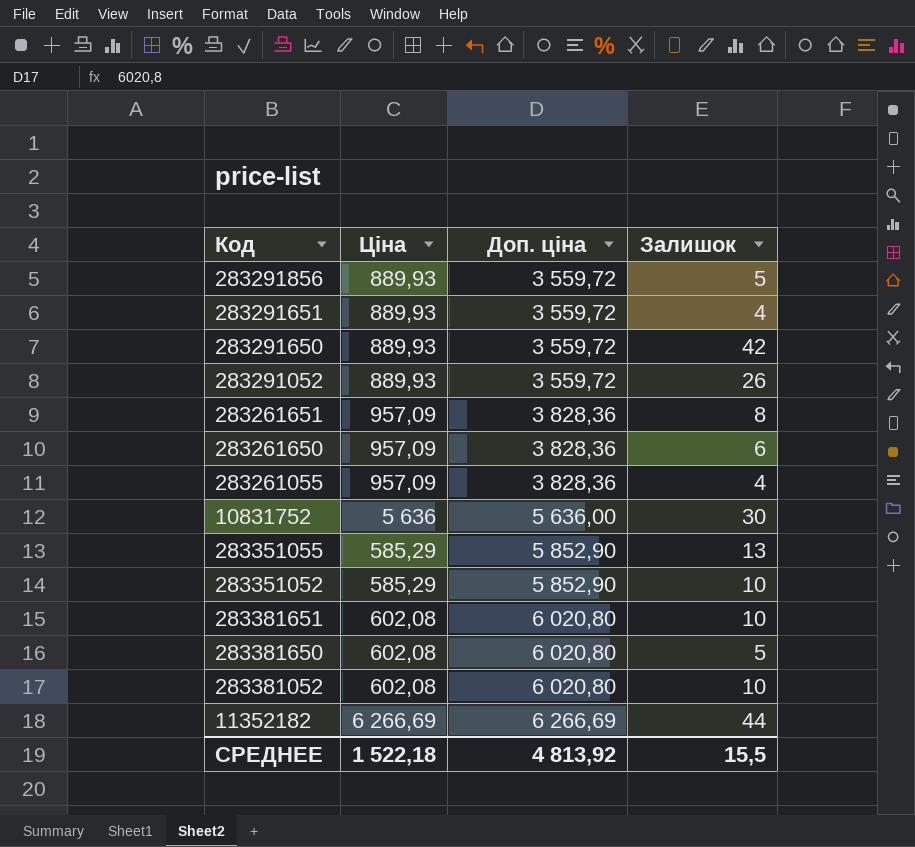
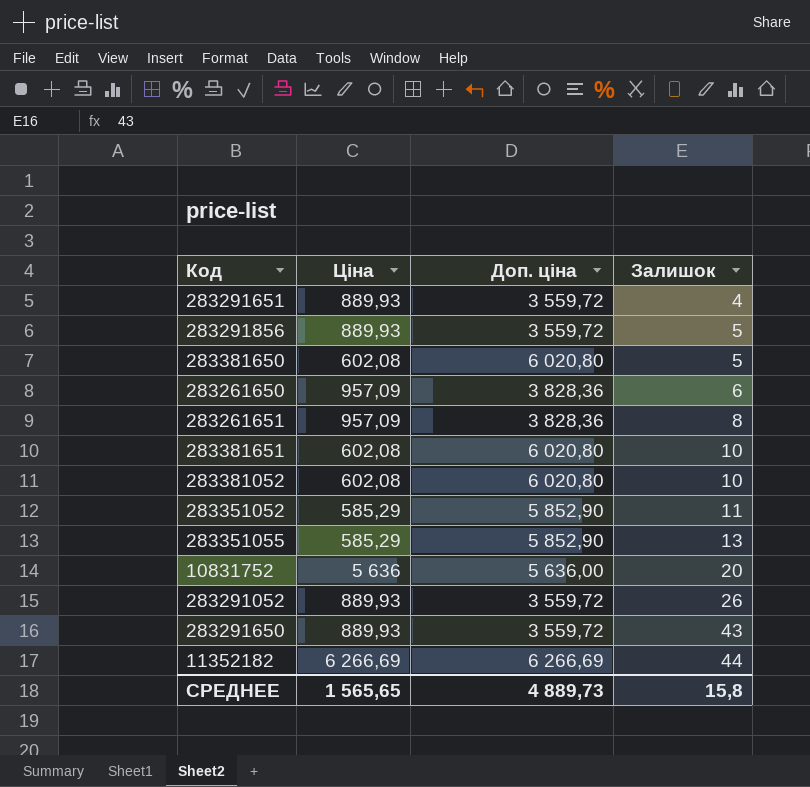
row order: Доп. ціна ascending -> Залишок ascending
row 283261055: 957,09 | 3 828,36 | 4 -> none
283351052 | Залишок: 10 -> 11
10831752 | Залишок: 30 -> 20
283291650 | Залишок: 42 -> 43
СРЕДНЕЕ | Ціна: 1 522,18 -> 1 565,65
СРЕДНЕЕ | Доп. ціна: 4 813,92 -> 4 889,73
СРЕДНЕЕ | Залишок: 15,5 -> 15,8

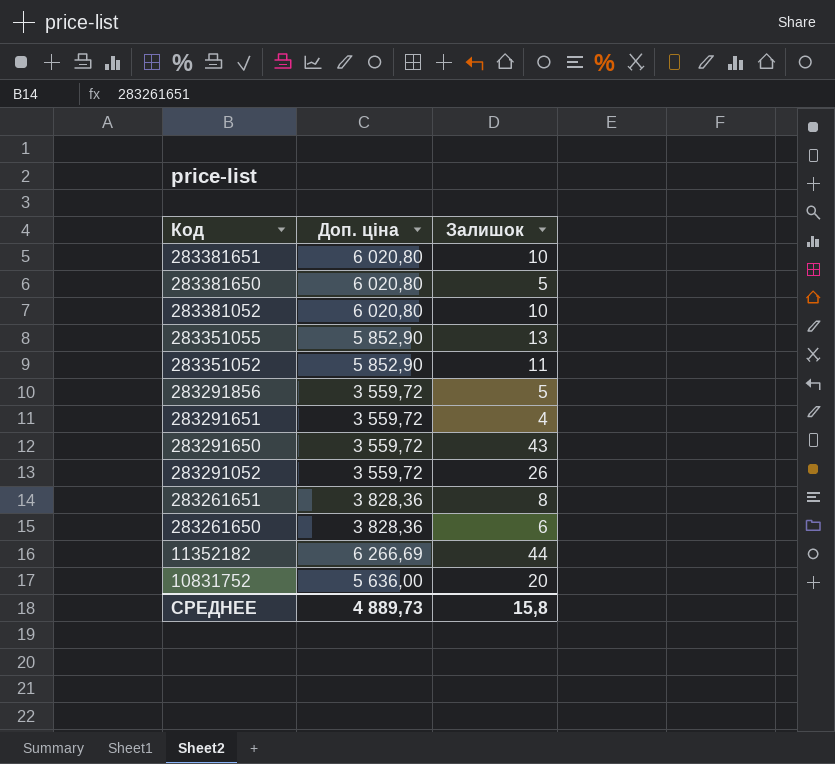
row order: Залишок ascending -> Код descending
column Ціна | position: 2 -> none

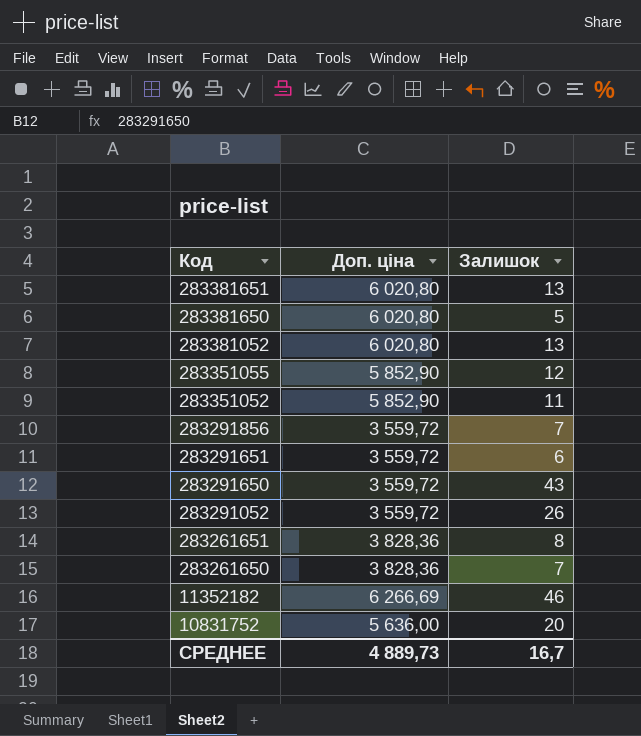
283381651 | Залишок: 10 -> 13
283381052 | Залишок: 10 -> 13
283351055 | Залишок: 13 -> 12
283291856 | Залишок: 5 -> 7
283291651 | Залишок: 4 -> 6
283261650 | Залишок: 6 -> 7
11352182 | Залишок: 44 -> 46
СРЕДНЕЕ | Залишок: 15,8 -> 16,7

